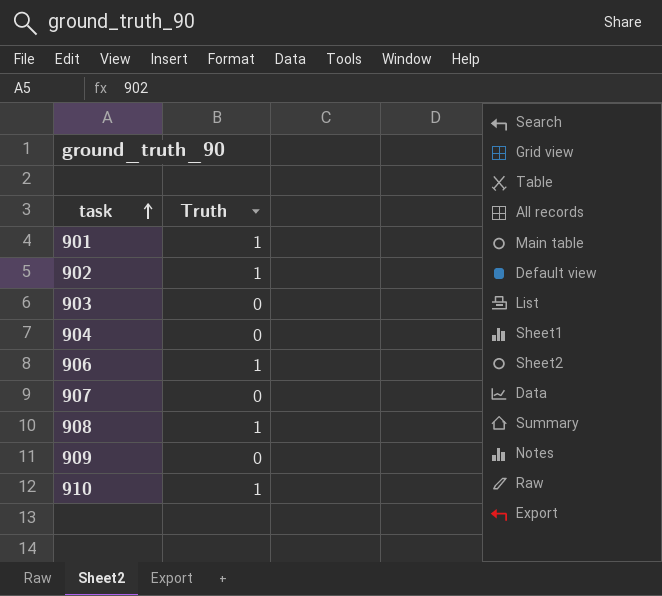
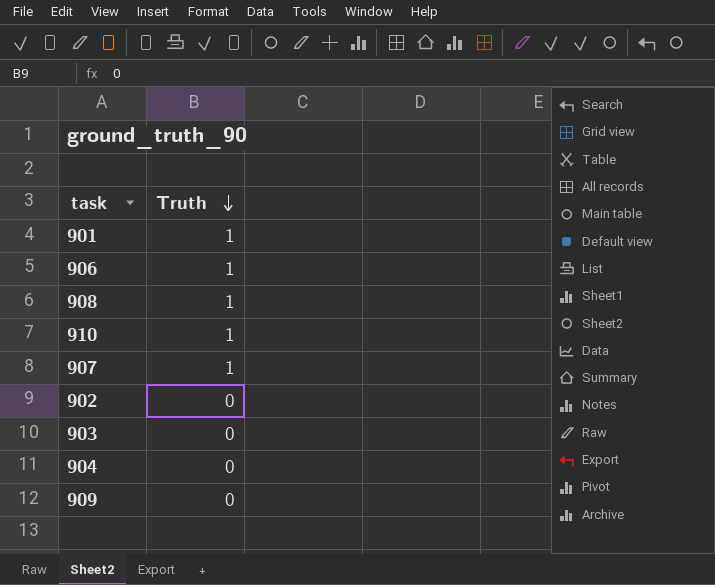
row order: task ascending -> Truth descending
907 | Truth: 0 -> 1
902 | Truth: 1 -> 0

